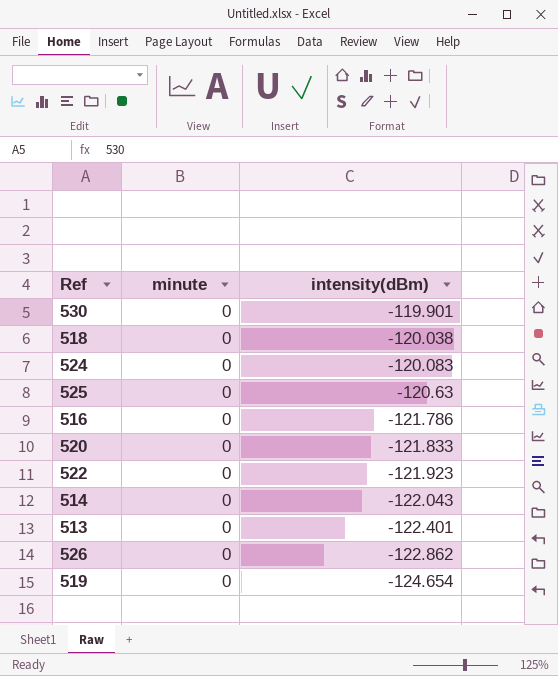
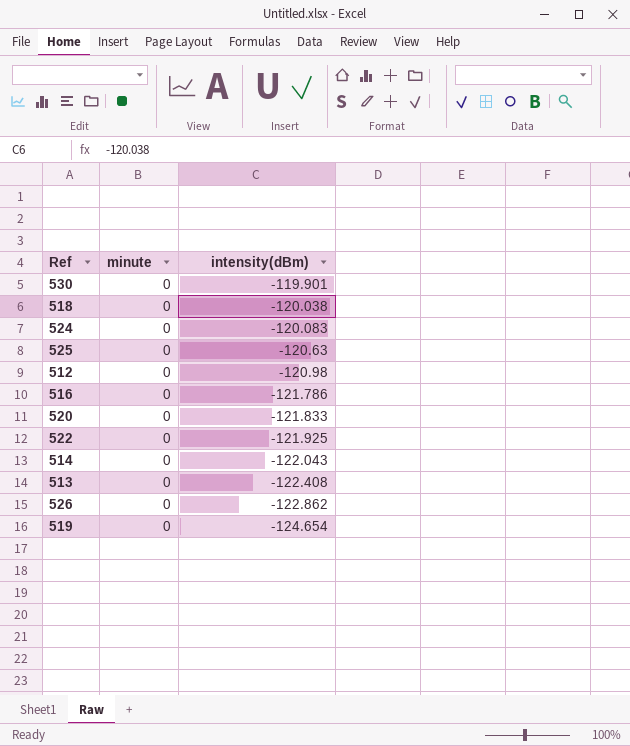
row 512: none -> 0 | -120.98
522 | intensity(dBm): -121.923 -> -121.925
513 | intensity(dBm): -122.401 -> -122.408

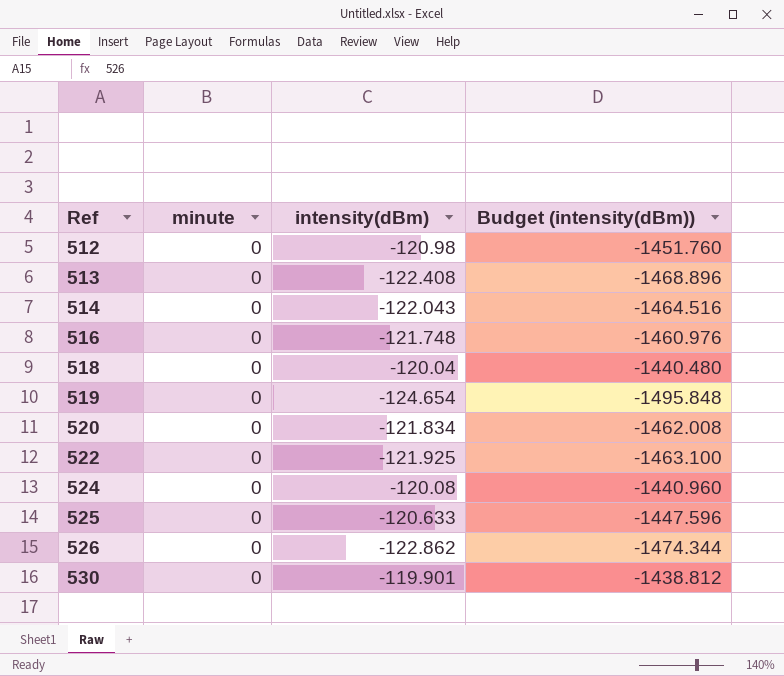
row order: intensity(dBm) descending -> Ref ascending
column Budget (intensity(dBm)) | formula: none -> [intensity(dBm)] * 12
516 | intensity(dBm): -121.786 -> -121.748
518 | intensity(dBm): -120.038 -> -120.04
520 | intensity(dBm): -121.833 -> -121.834
524 | intensity(dBm): -120.083 -> -120.08
525 | intensity(dBm): -120.63 -> -120.633

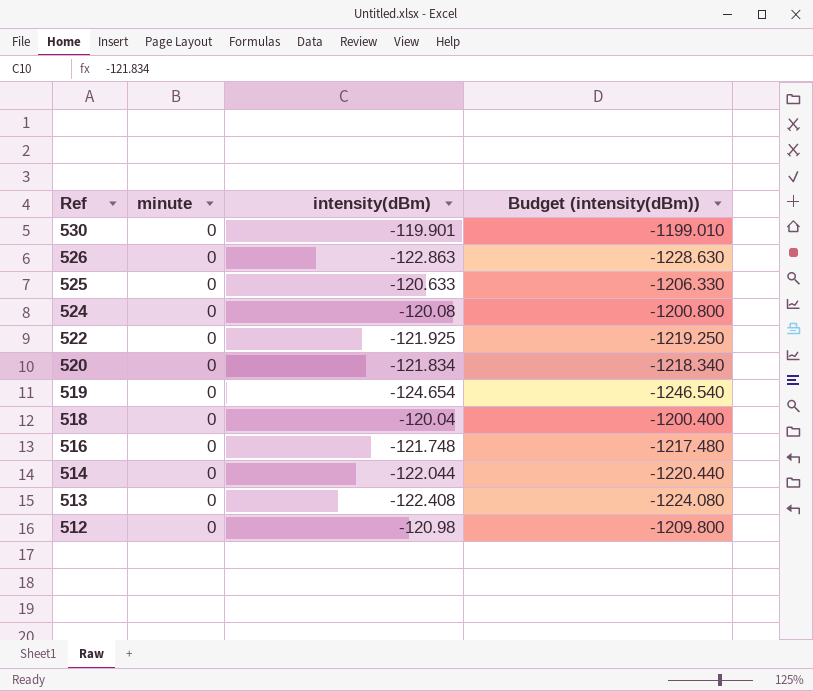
row order: Ref ascending -> Ref descending
column Budget (intensity(dBm)) | formula: [intensity(dBm)] * 12 -> [intensity(dBm)] * 10
526 | intensity(dBm): -122.862 -> -122.863
514 | intensity(dBm): -122.043 -> -122.044

